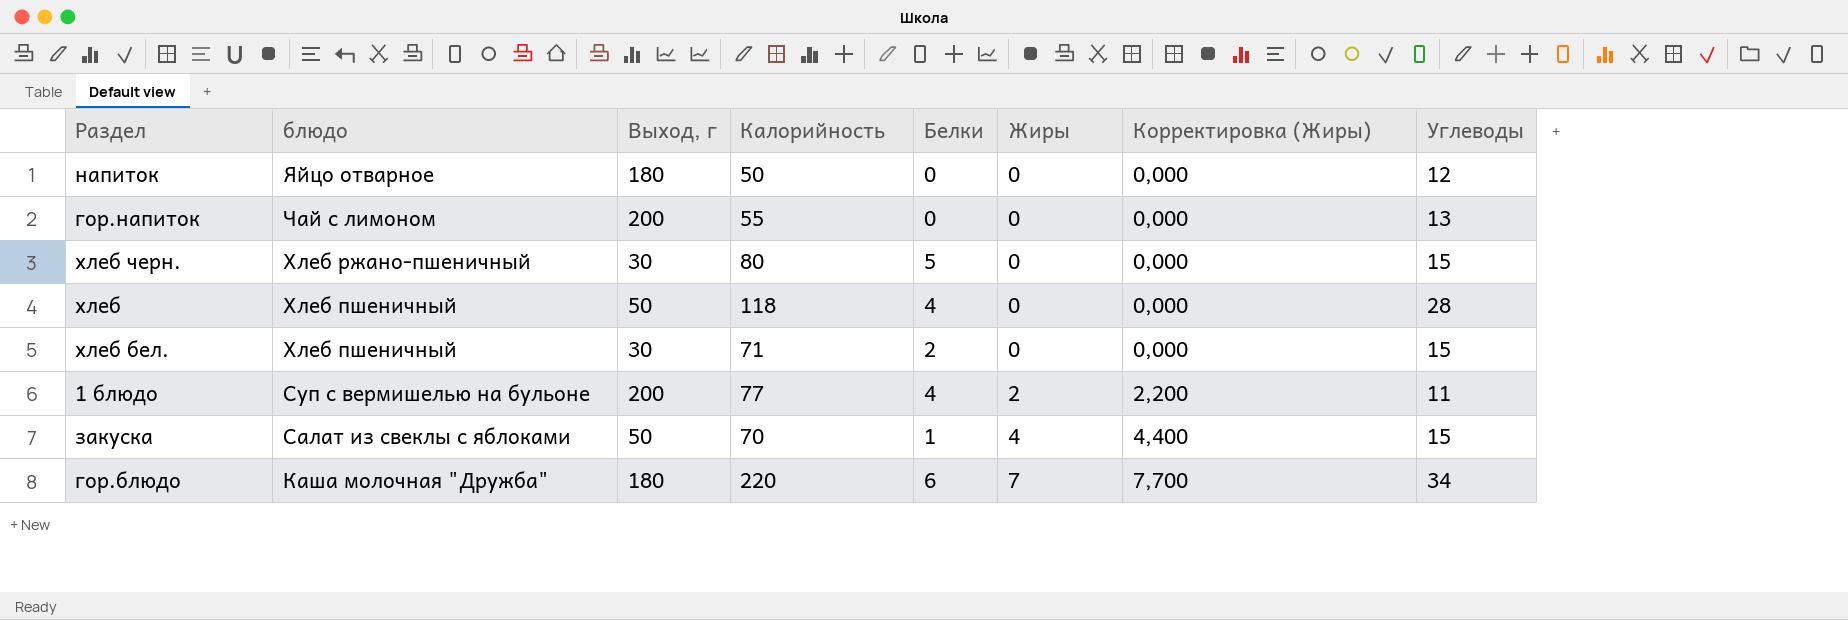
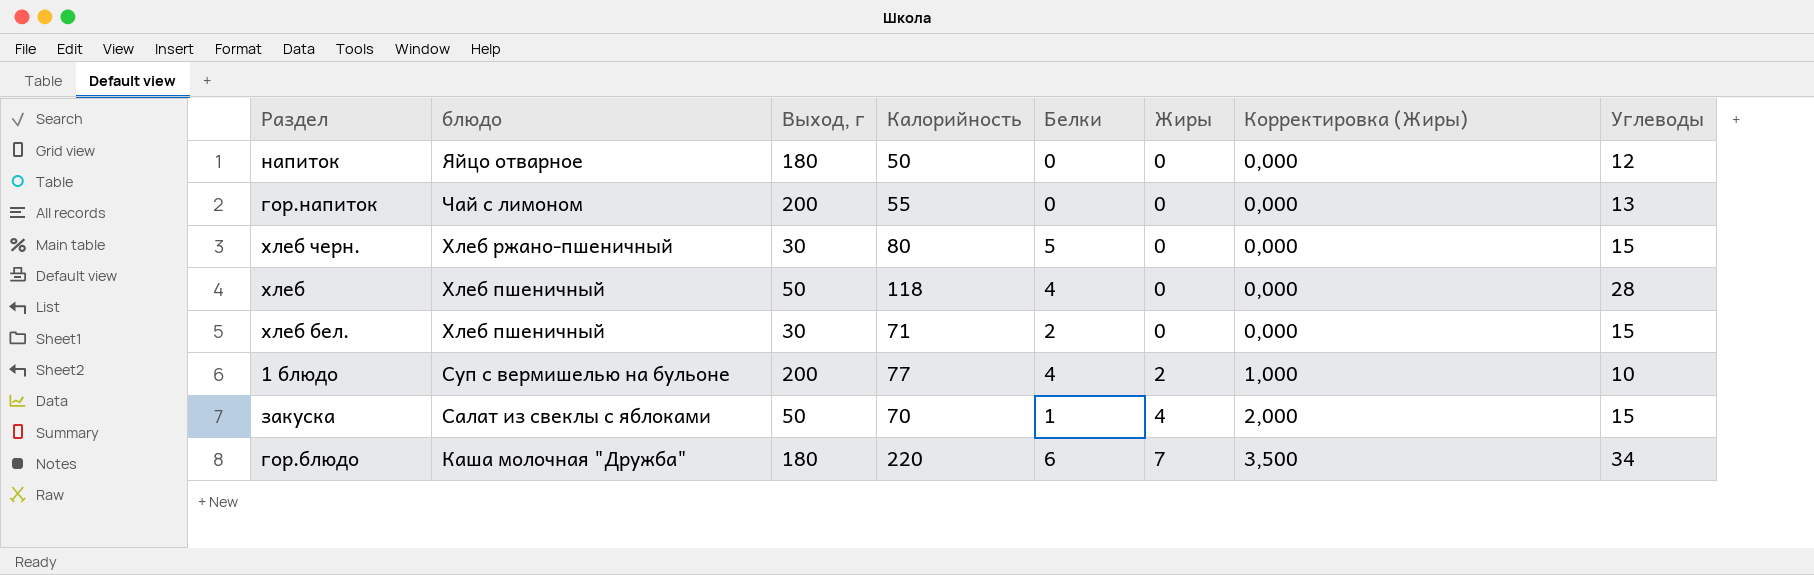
column Корректировка (Жиры) | formula: [Жиры] * 1,1 -> [Жиры] * 0,5
1 блюдо | Углеводы: 11 -> 10

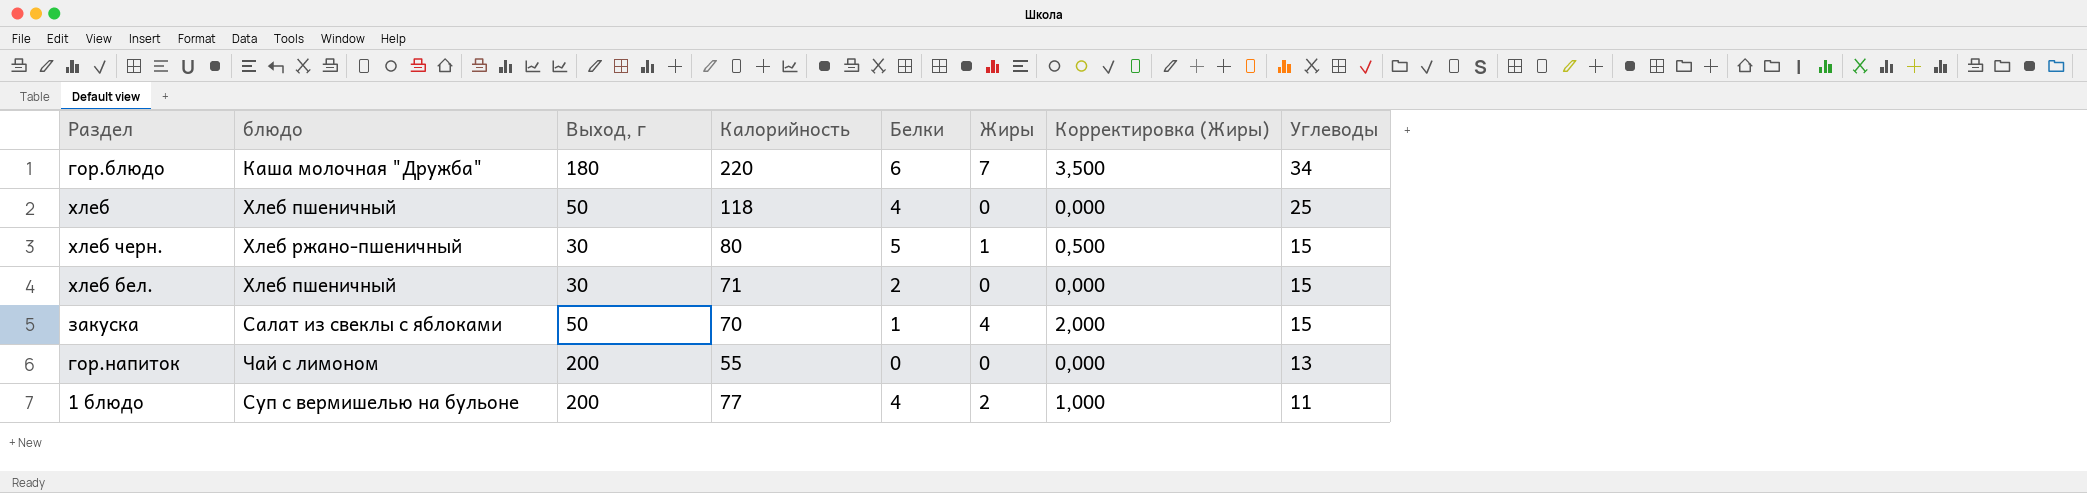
row order: блюдо descending -> Углеводы descending
row напиток: Яйцо отварное | 180 | 50 | 0 | 0 | 0,000 | 12 -> none
хлеб | Углеводы: 28 -> 25
хлеб черн. | Жиры: 0 -> 1
хлеб черн. | Корректировка (Жиры): 0,000 -> 0,500
1 блюдо | Углеводы: 10 -> 11

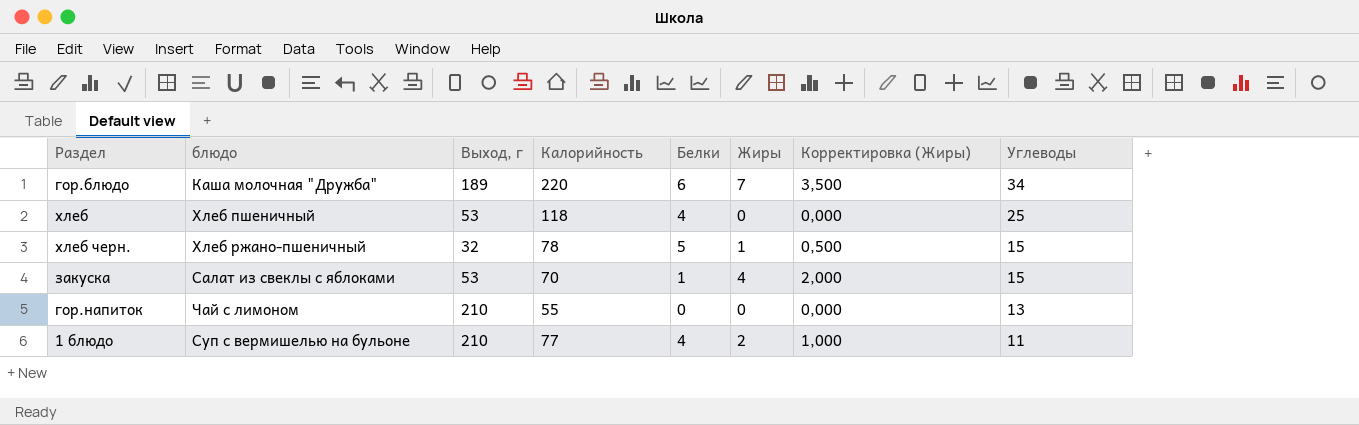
row хлеб бел.: Хлеб пшеничный | 30 | 71 | 2 | 0 | 0,000 | 15 -> none
гор.блюдо | Выход, г: 180 -> 189
хлеб | Выход, г: 50 -> 53
хлеб черн. | Выход, г: 30 -> 32
хлеб черн. | Калорийность: 80 -> 78
закуска | Выход, г: 50 -> 53
гор.напиток | Выход, г: 200 -> 210
1 блюдо | Выход, г: 200 -> 210

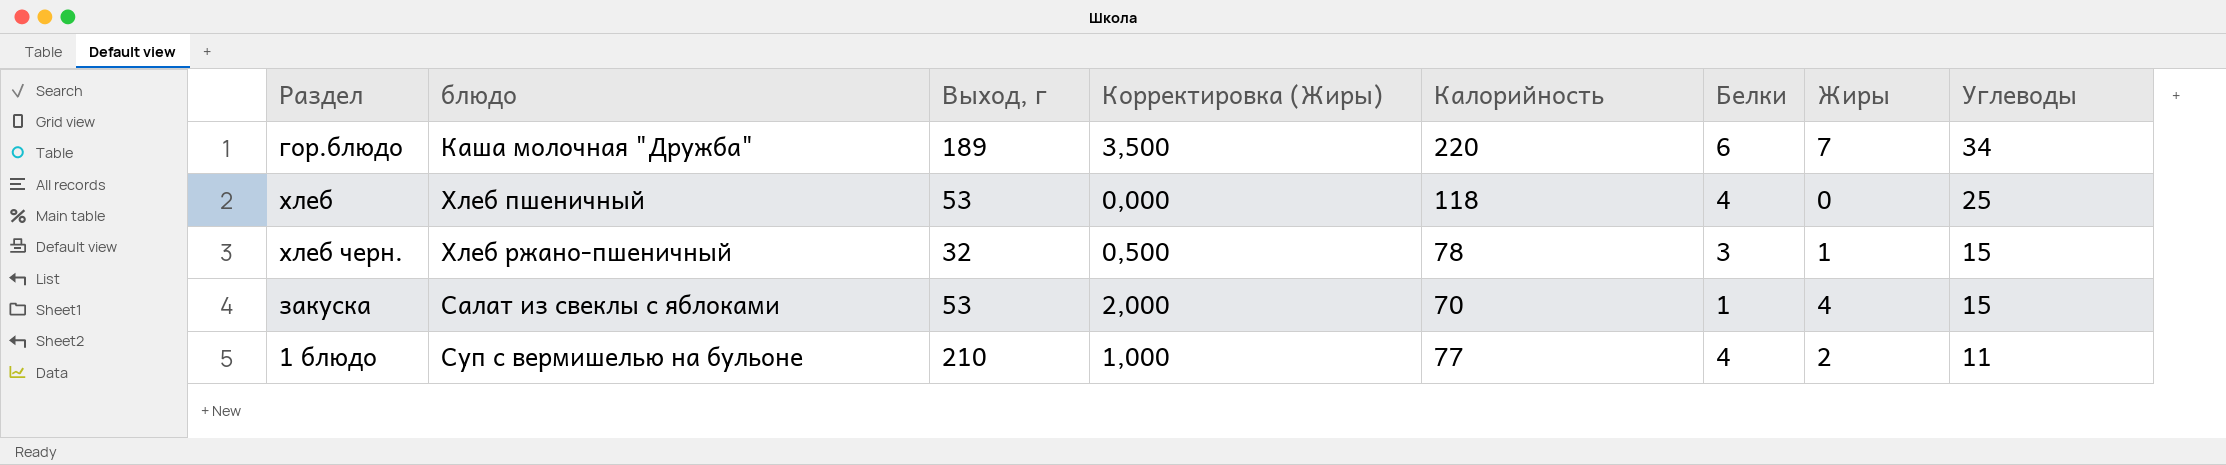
column Корректировка (Жиры) | position: 7 -> 4
row гор.напиток: Чай с лимоном | 210 | 55 | 0 | 0 | 0,000 | 13 -> none
хлеб черн. | Белки: 5 -> 3

